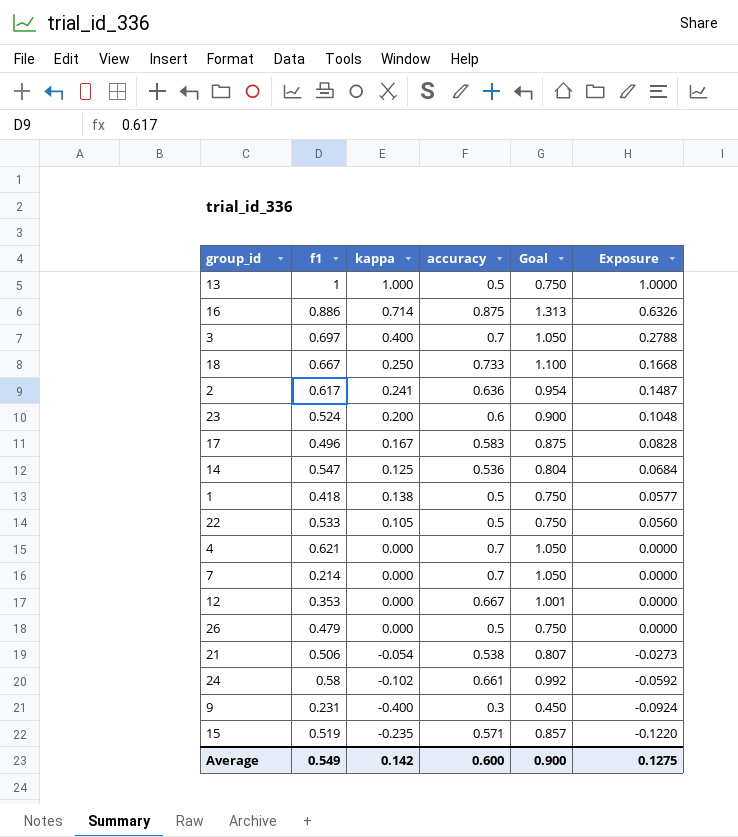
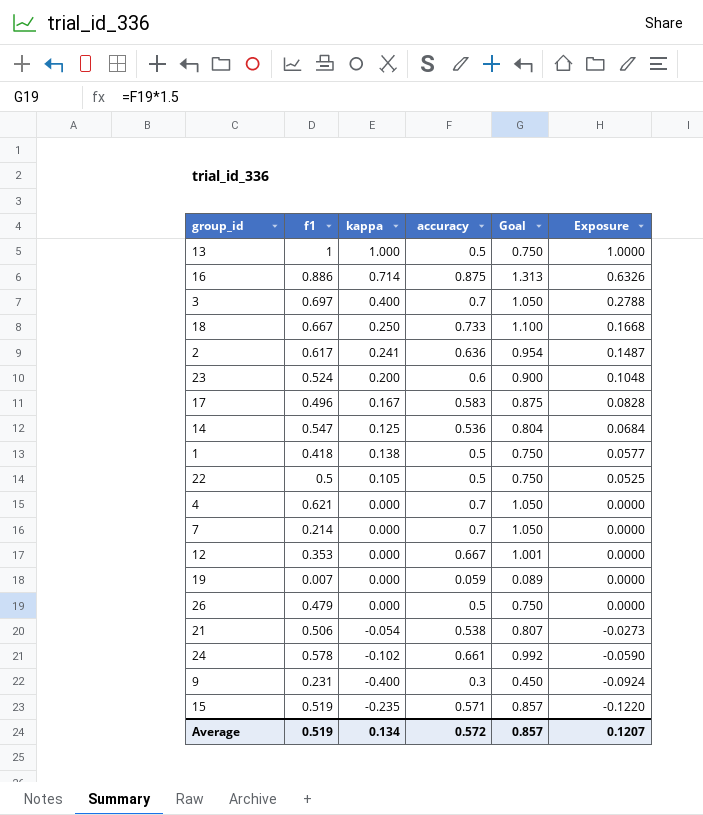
22 | f1: 0.533 -> 0.5
22 | Exposure: 0.0560 -> 0.0525
row 19: none -> 0.007 | 0.000 | 0.059 | 0.089 | 0.0000
24 | f1: 0.58 -> 0.578
24 | Exposure: -0.0592 -> -0.0590
Average | f1: 0.549 -> 0.519
Average | kappa: 0.142 -> 0.134
Average | accuracy: 0.600 -> 0.572
Average | Goal: 0.900 -> 0.857
Average | Exposure: 0.1275 -> 0.1207

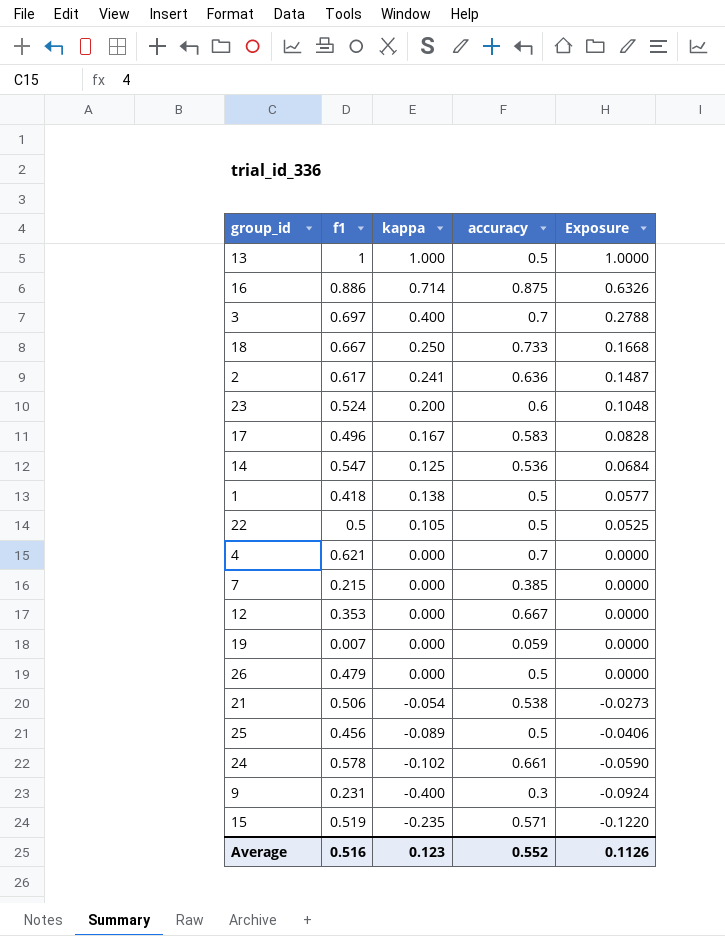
column Goal | formula: [accuracy] * 1.5 -> none
7 | f1: 0.214 -> 0.215
7 | accuracy: 0.7 -> 0.385
row 25: none -> 0.456 | -0.089 | 0.5 | -0.0406
Average | f1: 0.519 -> 0.516
Average | kappa: 0.134 -> 0.123
Average | accuracy: 0.572 -> 0.552
Average | Exposure: 0.1207 -> 0.1126

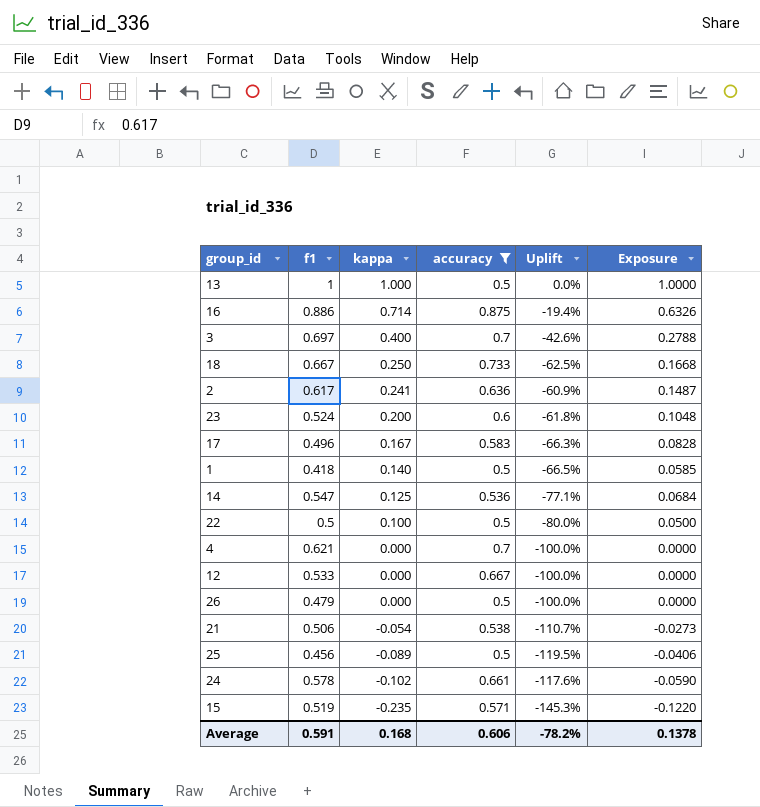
filter: none -> accuracy >= 0.5
row order: Exposure descending -> kappa descending
column Uplift | formula: none -> ([kappa] - [f1]) / [f1]
1 | kappa: 0.138 -> 0.140
1 | Exposure: 0.0577 -> 0.0585
22 | kappa: 0.105 -> 0.100
22 | Exposure: 0.0525 -> 0.0500
12 | f1: 0.353 -> 0.533
Average | f1: 0.516 -> 0.591
Average | kappa: 0.123 -> 0.168
Average | accuracy: 0.552 -> 0.606
Average | Exposure: 0.1126 -> 0.1378

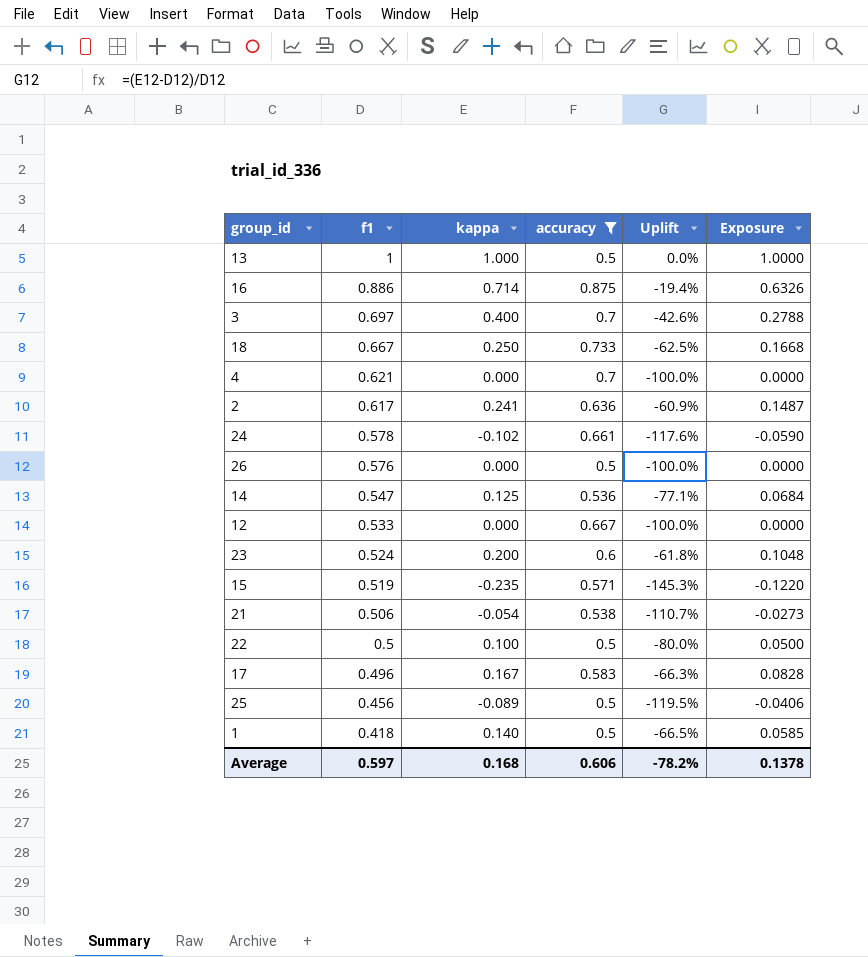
row order: kappa descending -> f1 descending
26 | f1: 0.479 -> 0.576
Average | f1: 0.591 -> 0.597

